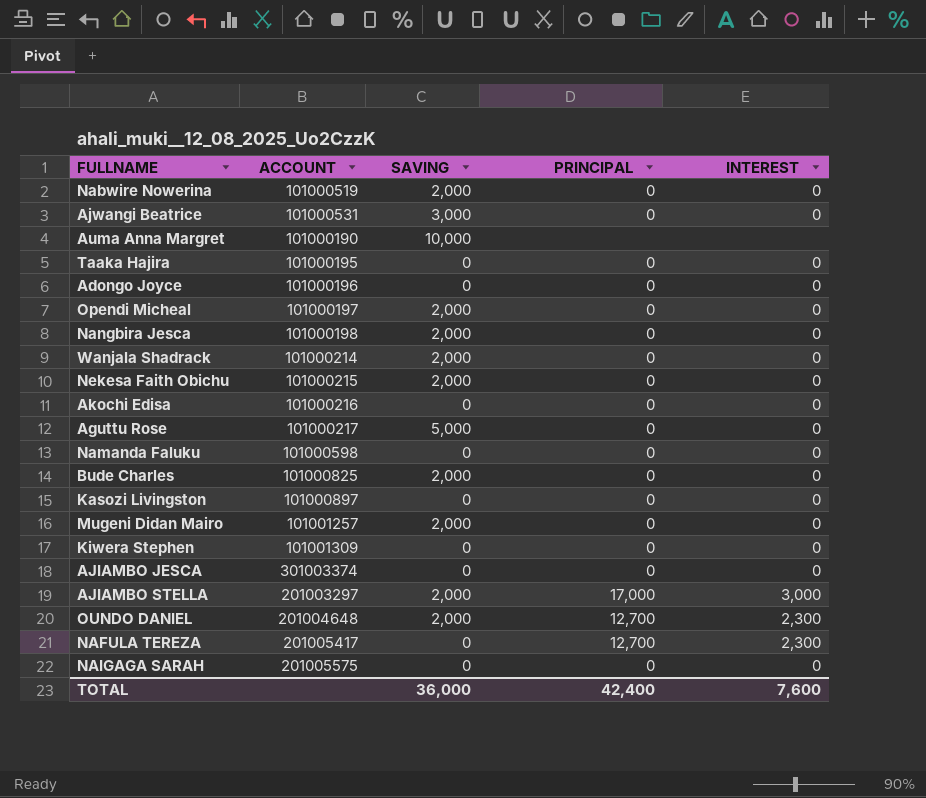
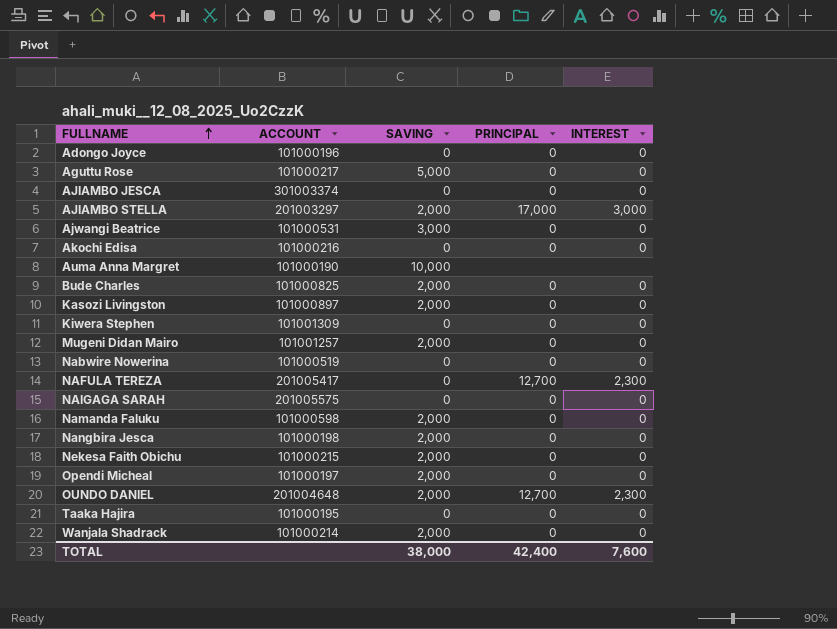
row order: none -> FULLNAME ascending
Kasozi Livingston | SAVING: 0 -> 2,000
Nabwire Nowerina | SAVING: 2,000 -> 0
Namanda Faluku | SAVING: 0 -> 2,000
TOTAL | SAVING: 36,000 -> 38,000

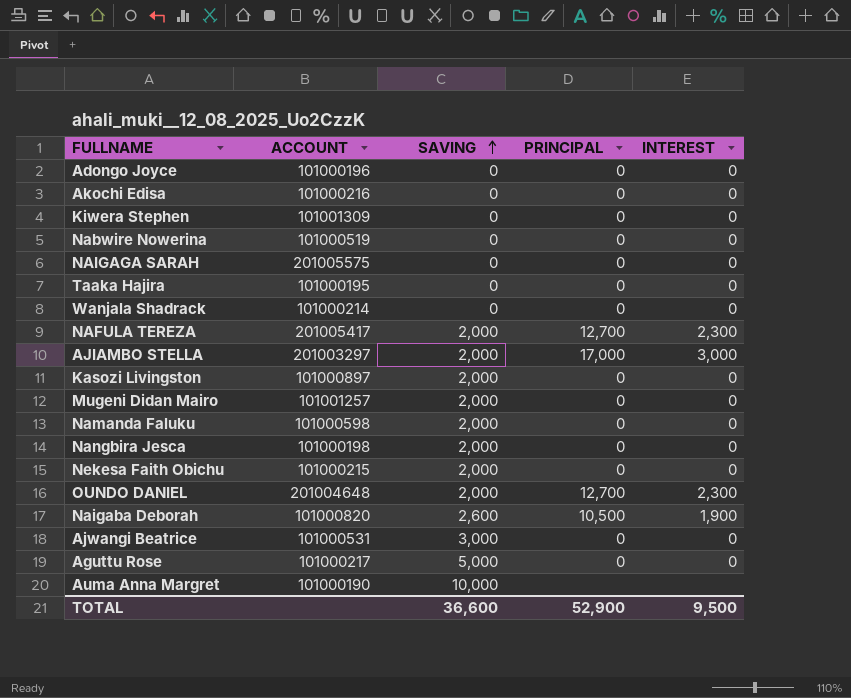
row order: FULLNAME ascending -> SAVING ascending
row AJIAMBO JESCA: 301003374 | 0 | 0 | 0 -> none
row Bude Charles: 101000825 | 2,000 | 0 | 0 -> none
row Opendi Micheal: 101000197 | 2,000 | 0 | 0 -> none
Wanjala Shadrack | SAVING: 2,000 -> 0
NAFULA TEREZA | SAVING: 0 -> 2,000
row Naigaba Deborah: none -> 101000820 | 2,600 | 10,500 | 1,900
TOTAL | SAVING: 38,000 -> 36,600
TOTAL | PRINCIPAL: 42,400 -> 52,900
TOTAL | INTEREST: 7,600 -> 9,500

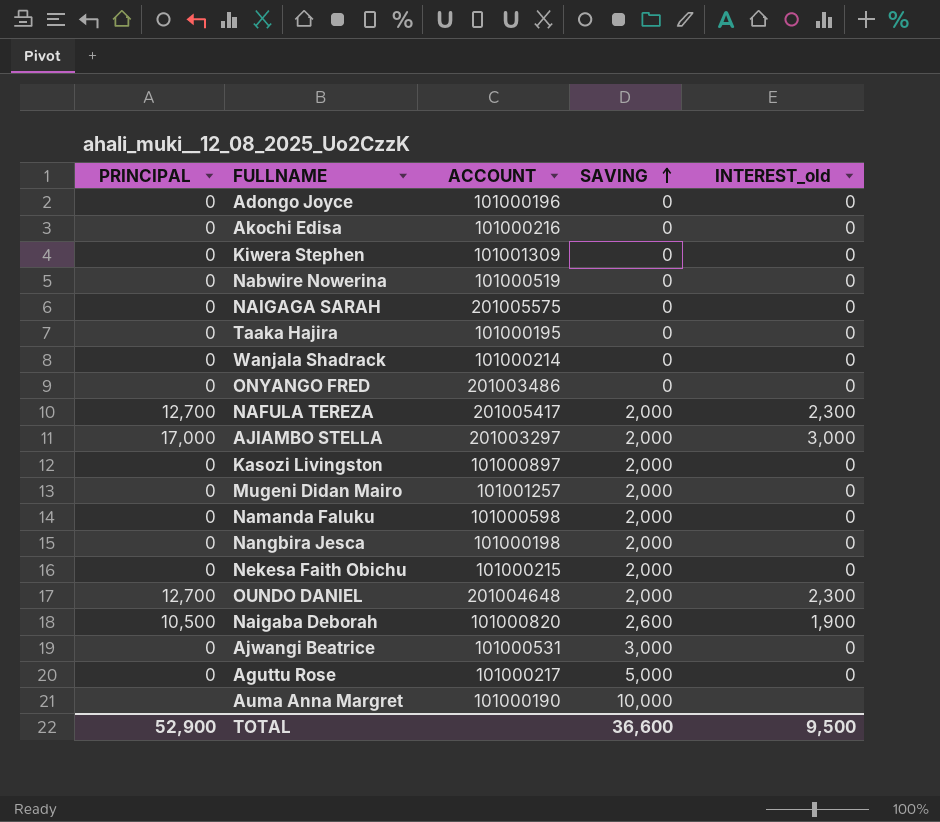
column PRINCIPAL | position: 4 -> 1
column name: INTEREST -> INTEREST_old
row ONYANGO FRED: none -> 0 | 201003486 | 0 | 0

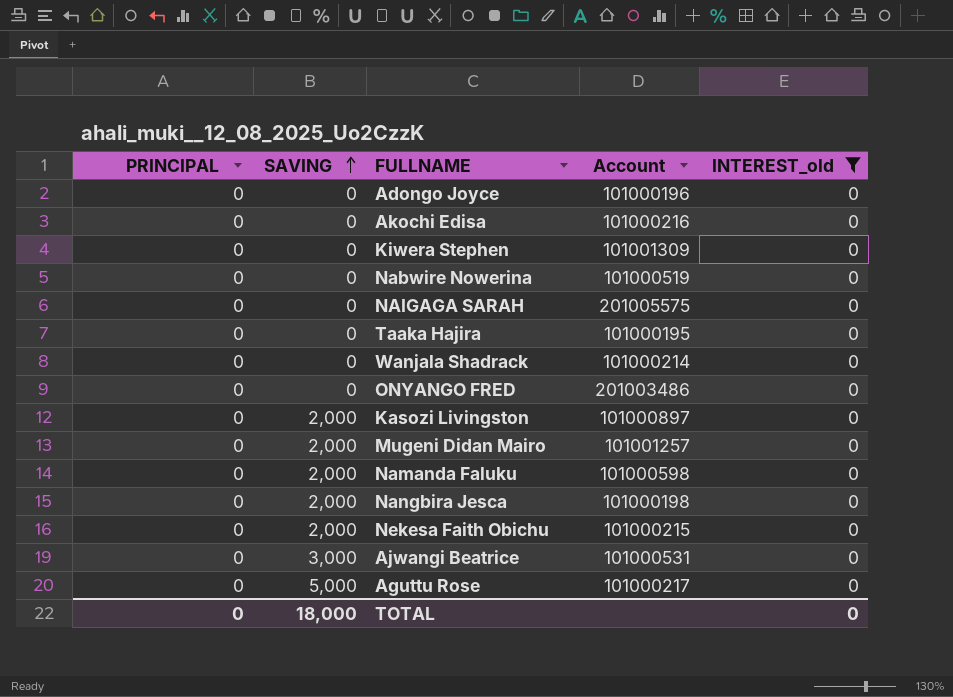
filter: none -> INTEREST_old = 0
column SAVING | position: 4 -> 2
column name: ACCOUNT -> Account
TOTAL | PRINCIPAL: 52,900 -> 0
TOTAL | SAVING: 36,600 -> 18,000
TOTAL | INTEREST_old: 9,500 -> 0

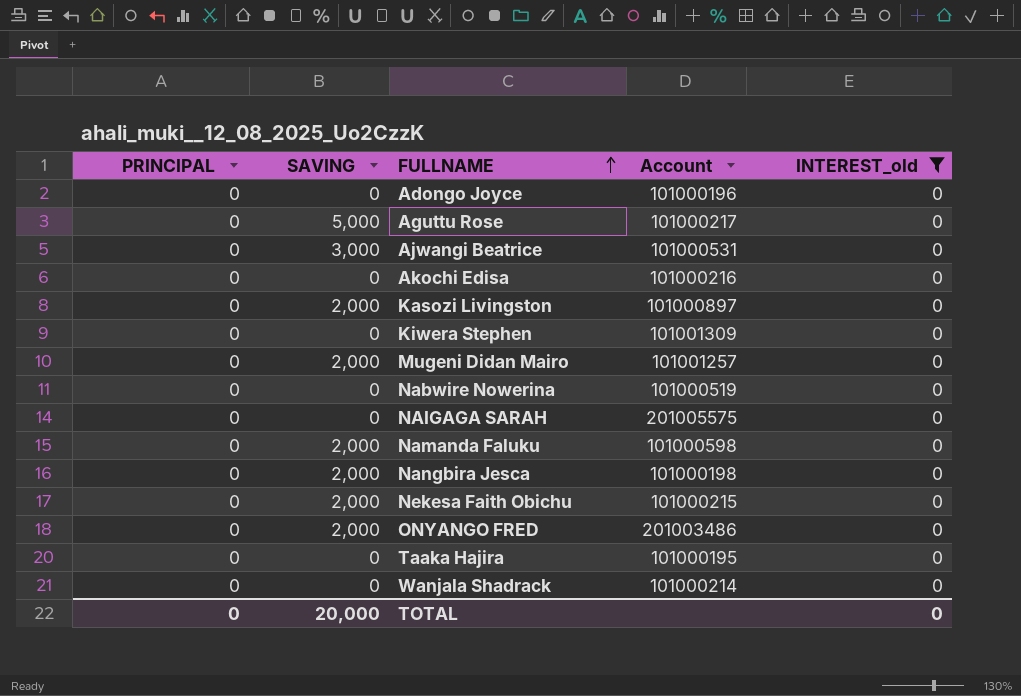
row order: SAVING ascending -> FULLNAME ascending
ONYANGO FRED | SAVING: 0 -> 2,000
TOTAL | SAVING: 18,000 -> 20,000

